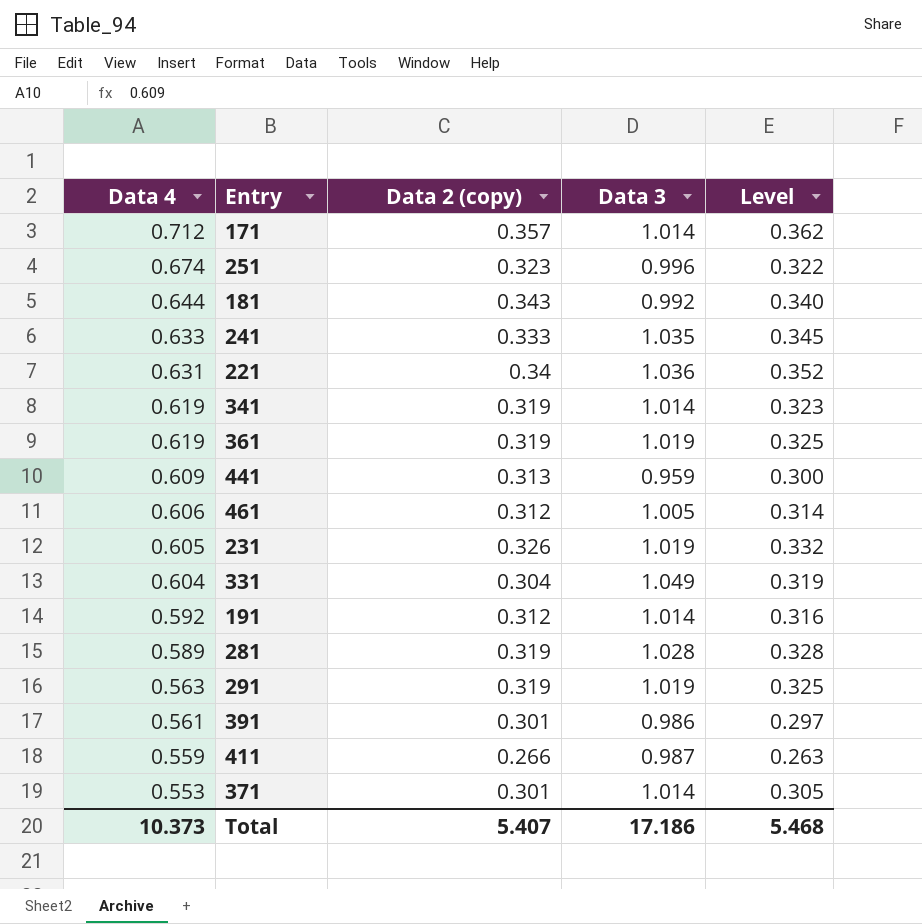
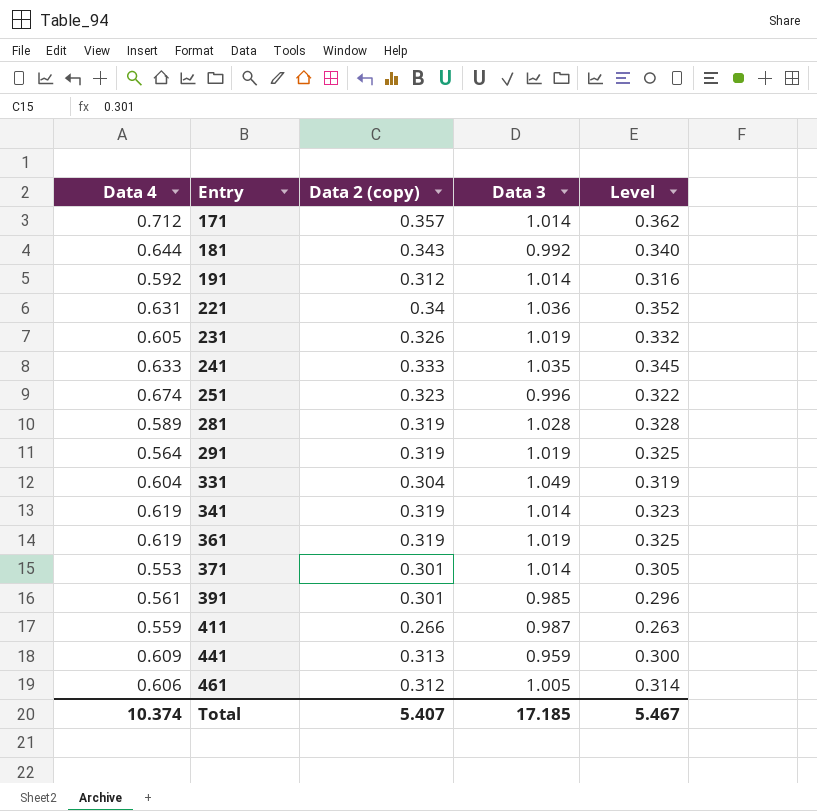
row order: Data 4 descending -> Entry ascending
291 | Data 4: 0.563 -> 0.564
391 | Data 3: 0.986 -> 0.985
391 | Level: 0.297 -> 0.296
Total | Data 4: 10.373 -> 10.374
Total | Data 3: 17.186 -> 17.185
Total | Level: 5.468 -> 5.467

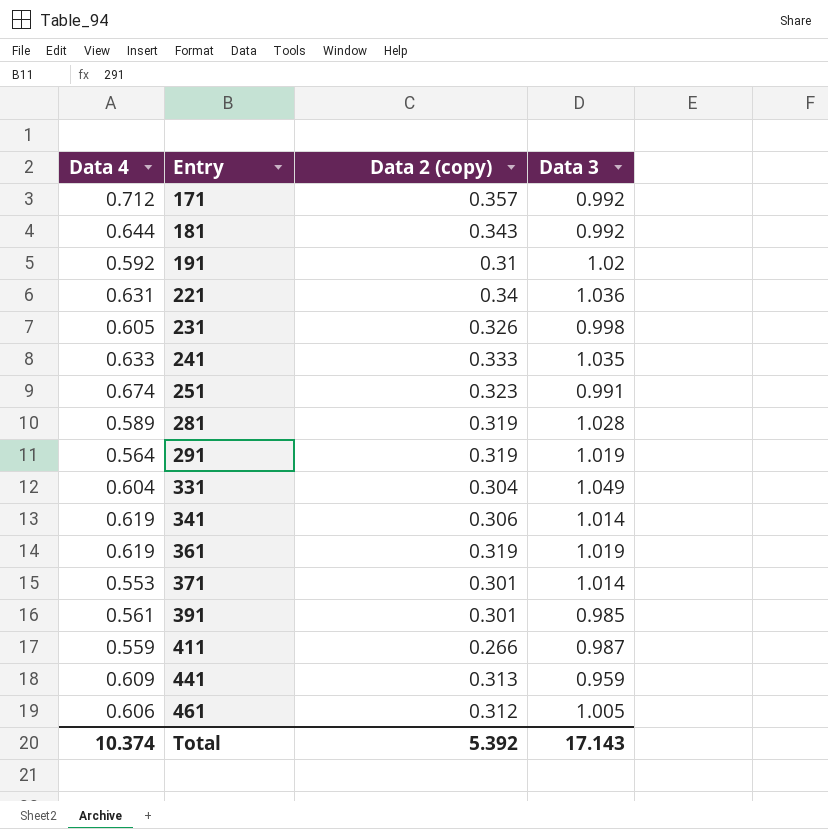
column Level | formula: [Data 2 (copy)] * [Data 3] -> none
171 | Data 3: 1.014 -> 0.992
191 | Data 2 (copy): 0.312 -> 0.31
191 | Data 3: 1.014 -> 1.02
231 | Data 3: 1.019 -> 0.998
251 | Data 3: 0.996 -> 0.991
341 | Data 2 (copy): 0.319 -> 0.306
Total | Data 2 (copy): 5.407 -> 5.392
Total | Data 3: 17.185 -> 17.143

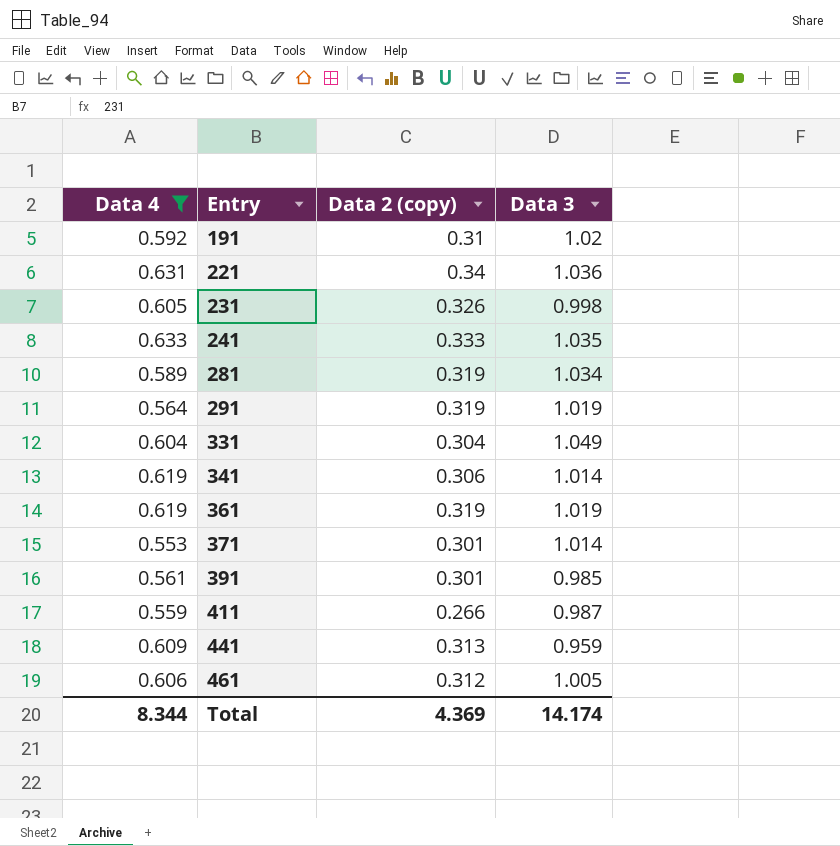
filter: none -> Data 4 <= 0.633
281 | Data 3: 1.028 -> 1.034
Total | Data 4: 10.374 -> 8.344
Total | Data 2 (copy): 5.392 -> 4.369
Total | Data 3: 17.143 -> 14.174

